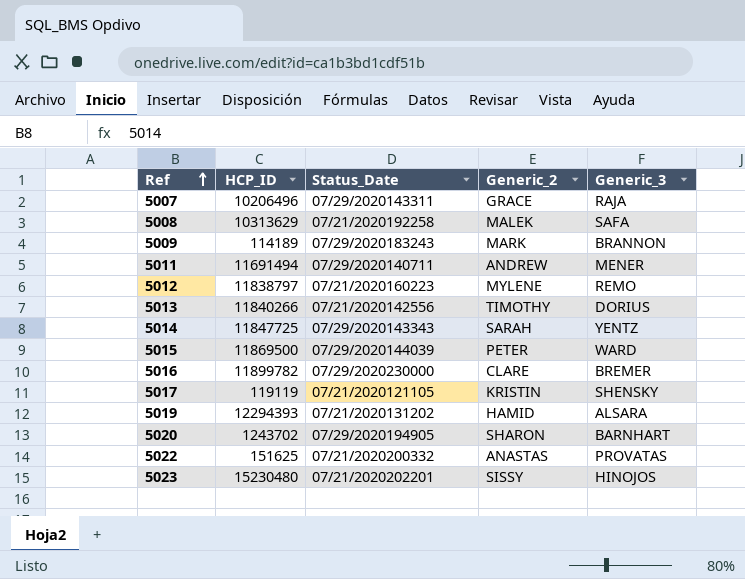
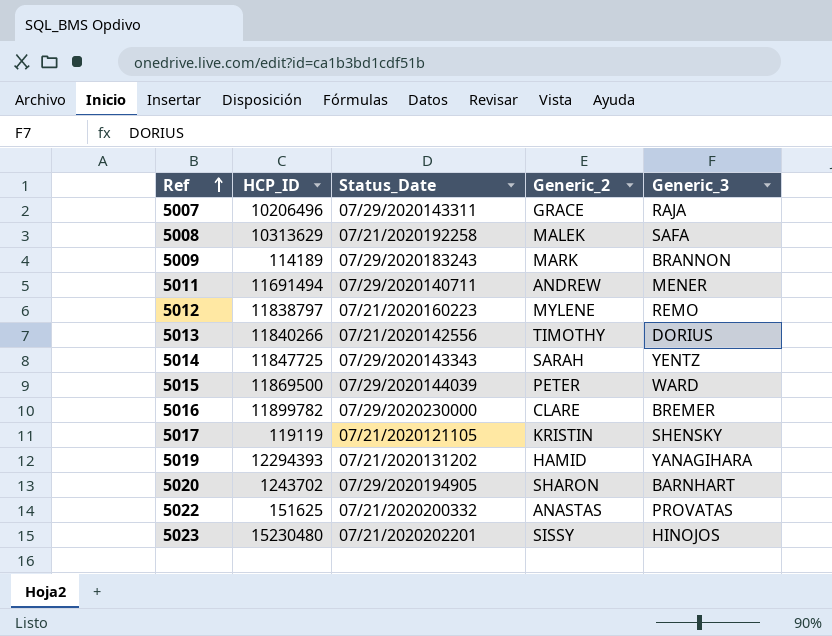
5019 | Generic_3: ALSARA -> YANAGIHARA

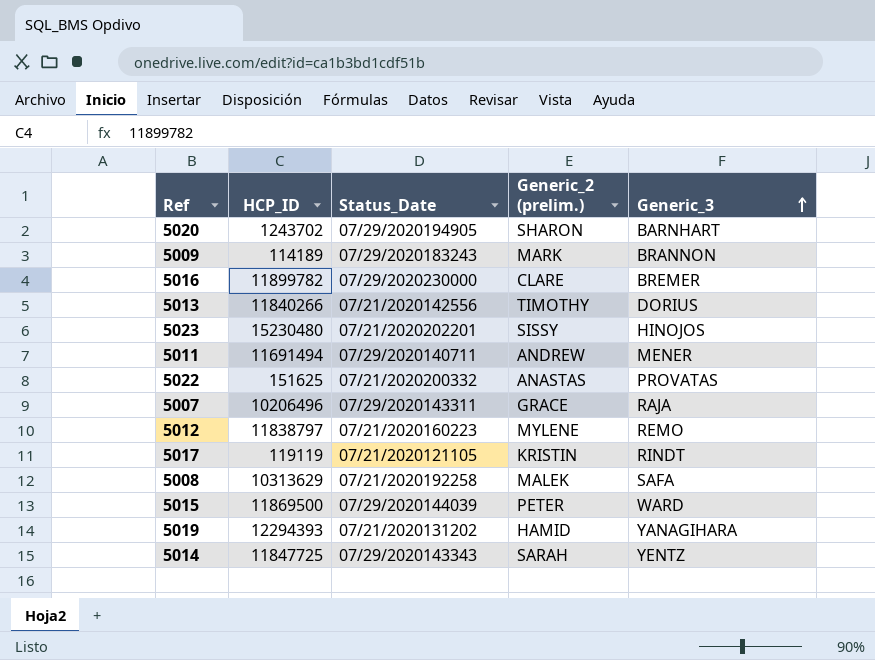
row order: Ref ascending -> Generic_3 ascending
column name: Generic_2 -> Generic_2 (prelim.)
5017 | Generic_3: SHENSKY -> RINDT

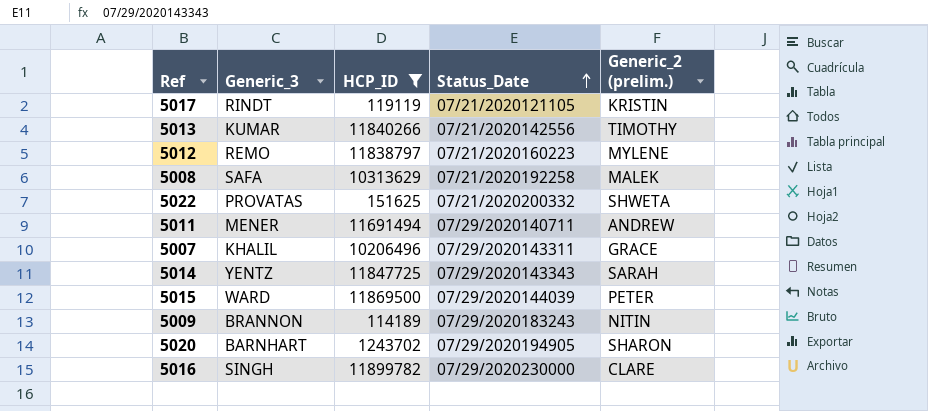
filter: none -> HCP_ID <= 11899782
row order: Generic_3 ascending -> Status_Date ascending
column Generic_3 | position: 5 -> 2
5013 | Generic_3: DORIUS -> KUMAR
5022 | Generic_2 (prelim.): ANASTAS -> SHWETA
5007 | Generic_3: RAJA -> KHALIL
5009 | Generic_2 (prelim.): MARK -> NITIN
5016 | Generic_3: BREMER -> SINGH

